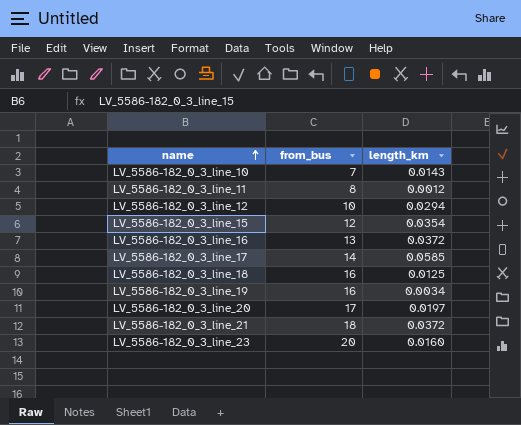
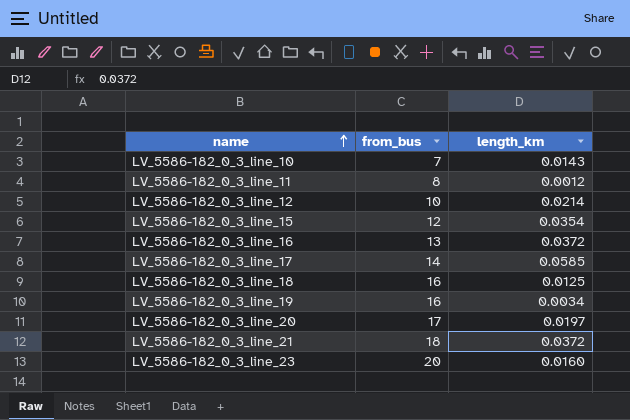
LV_5586-182_0_3_line_12 | length_km: 0.0294 -> 0.0214

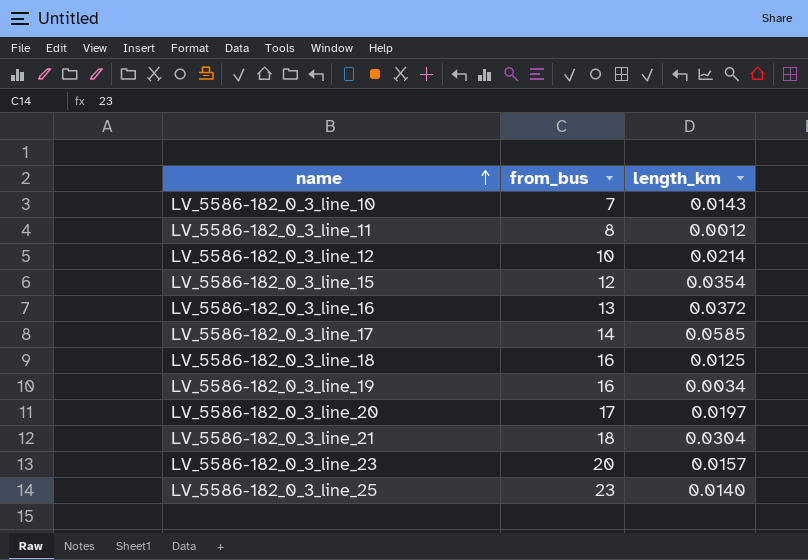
LV_5586-182_0_3_line_21 | length_km: 0.0372 -> 0.0304
LV_5586-182_0_3_line_23 | length_km: 0.0160 -> 0.0157
row LV_5586-182_0_3_line_25: none -> 23 | 0.0140

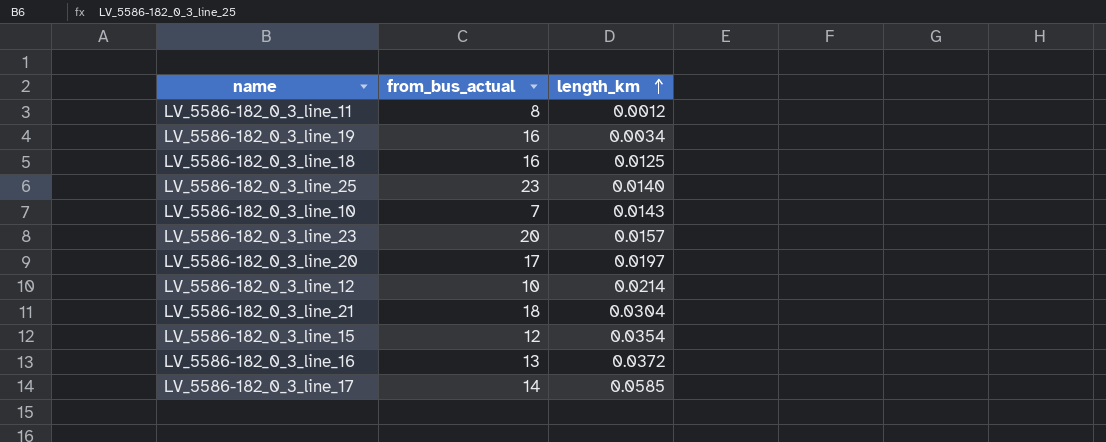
row order: name ascending -> length_km ascending
column name: from_bus -> from_bus_actual

